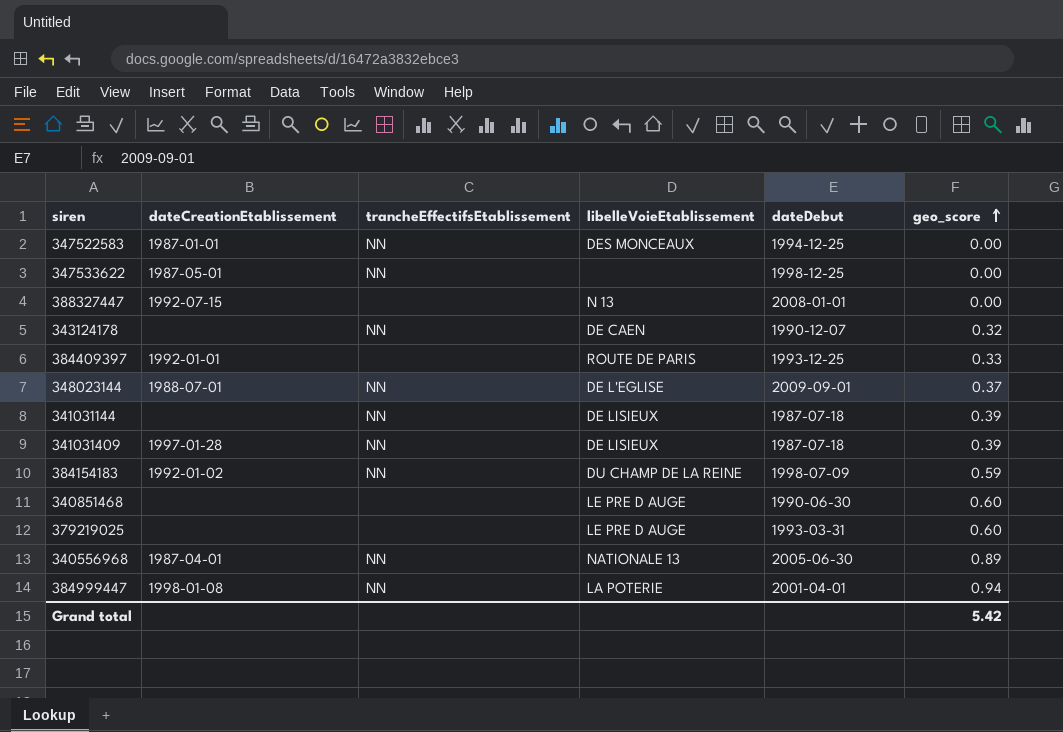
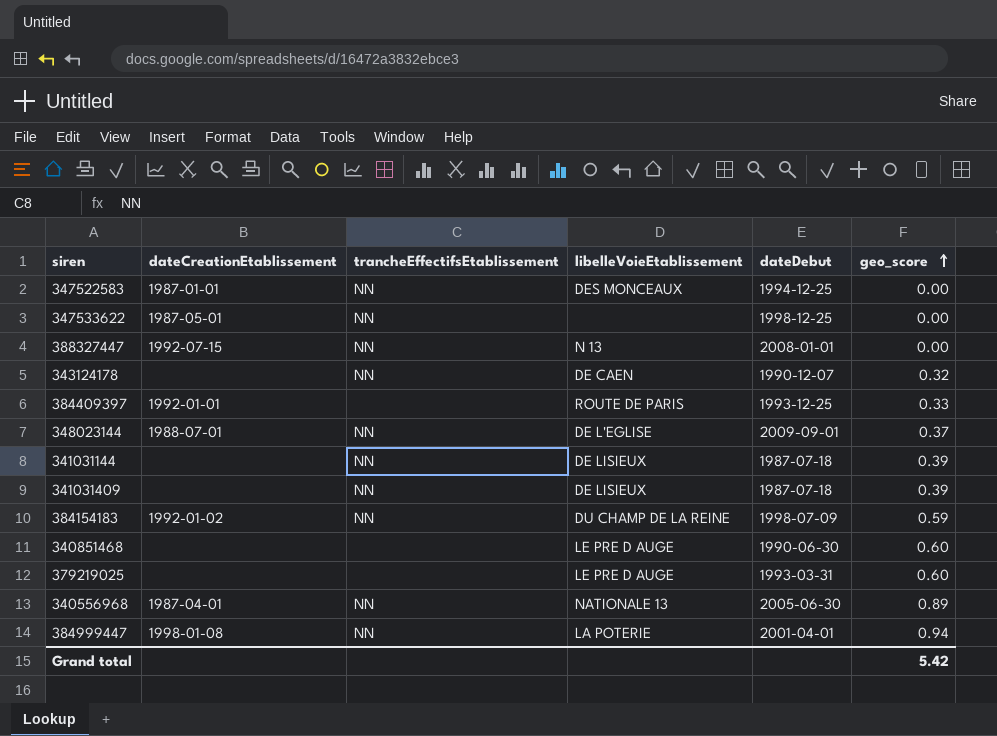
388327447 | trancheEffectifsEtablissement: none -> NN
341031409 | dateCreationEtablissement: 1997-01-28 -> none

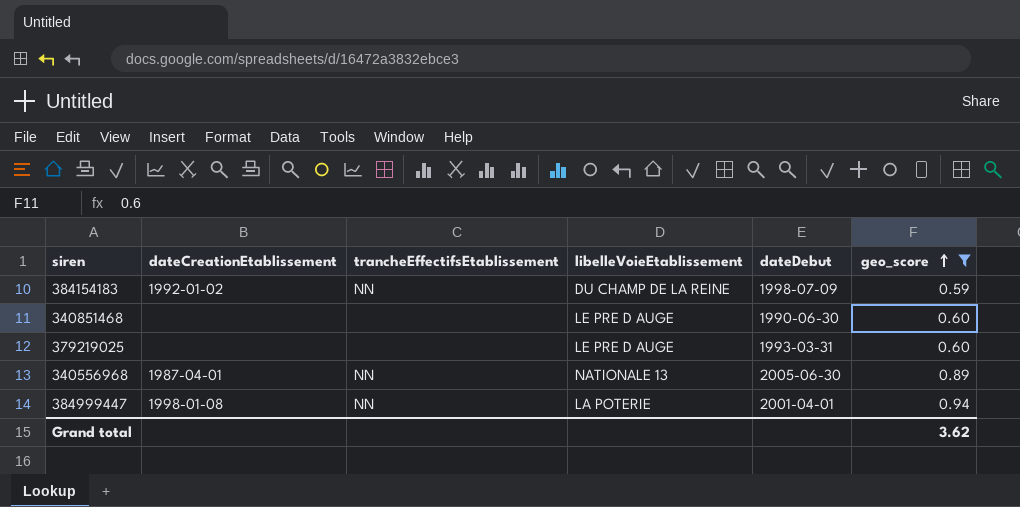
filter: none -> geo_score >= 0.59
Grand total | geo_score: 5.42 -> 3.62

